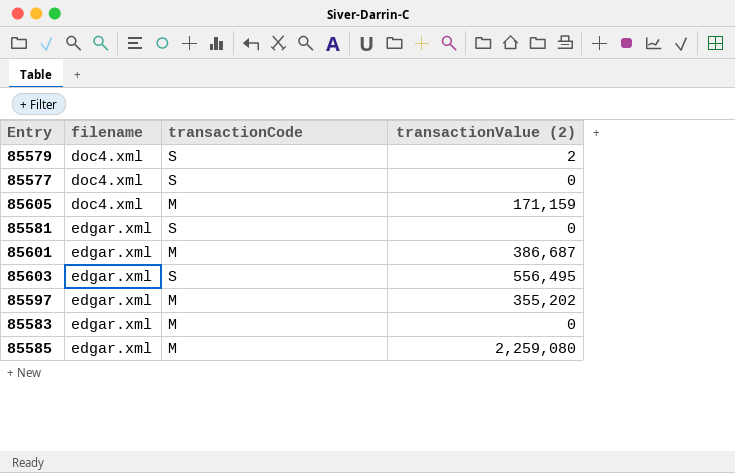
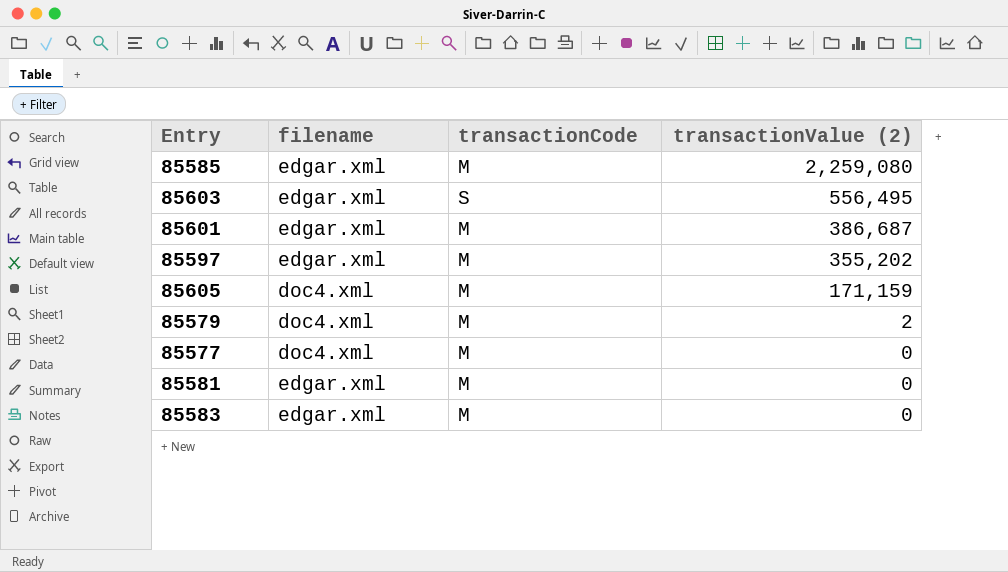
row order: filename ascending -> transactionValue (2) descending
85579 | transactionCode: S -> M
85577 | transactionCode: S -> M
85581 | transactionCode: S -> M

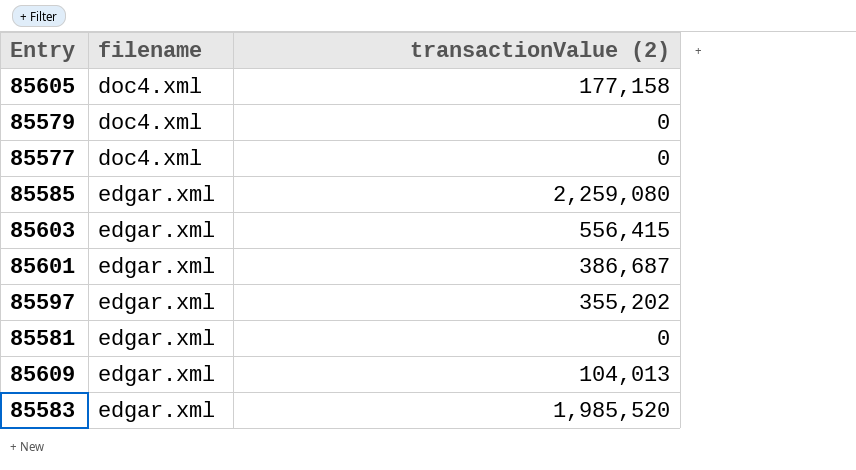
row order: transactionValue (2) descending -> filename ascending
column transactionCode | position: 3 -> none
85605 | transactionValue (2): 171,159 -> 177,158
85579 | transactionValue (2): 2 -> 0
85603 | transactionValue (2): 556,495 -> 556,415
row 85609: none -> edgar.xml | 104,013
85583 | transactionValue (2): 0 -> 1,985,520

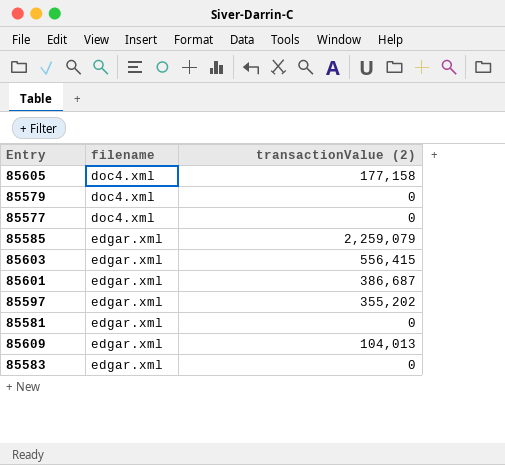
85585 | transactionValue (2): 2,259,080 -> 2,259,079
85583 | transactionValue (2): 1,985,520 -> 0

